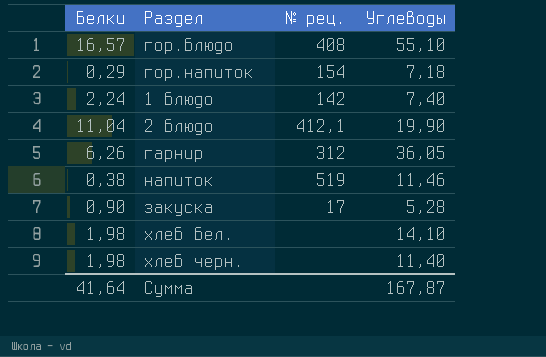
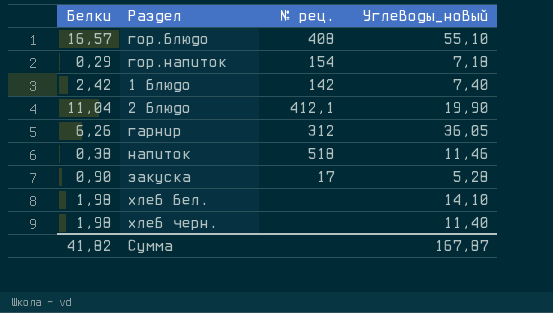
column name: Углеводы -> Углеводы_новый
1 блюдо | Белки: 2,24 -> 2,42
напиток | № рец.: 519 -> 518
Сумма | Белки: 41,64 -> 41,82

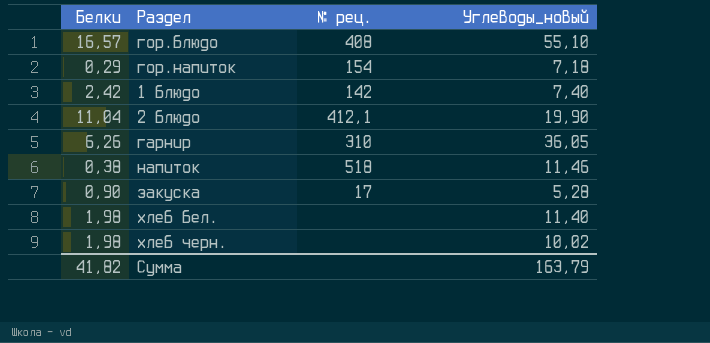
гарнир | № рец.: 312 -> 310
хлеб бел. | Углеводы_новый: 14,10 -> 11,40
хлеб черн. | Углеводы_новый: 11,40 -> 10,02
Сумма | Углеводы_новый: 167,87 -> 163,79

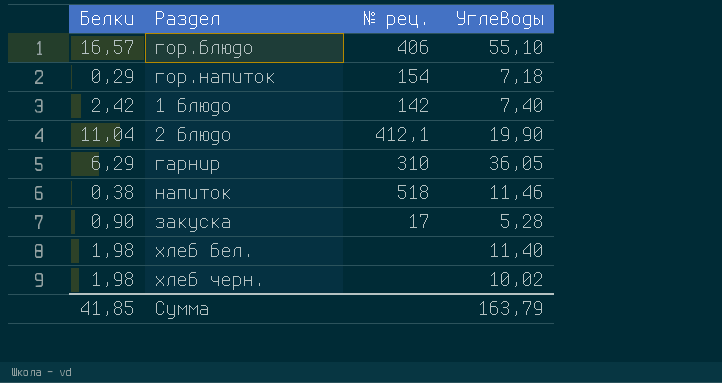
column name: Углеводы_новый -> Углеводы
гор.блюдо | № рец.: 408 -> 406
гарнир | Белки: 6,26 -> 6,29
Сумма | Белки: 41,82 -> 41,85

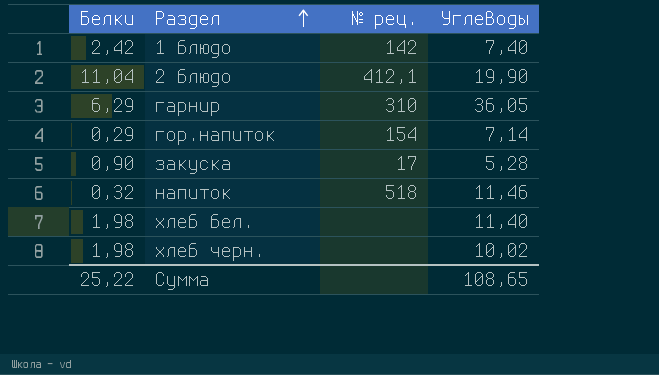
row order: none -> Раздел ascending
row гор.блюдо: 16,57 | 406 | 55,10 -> none
гор.напиток | Углеводы: 7,18 -> 7,14
напиток | Белки: 0,38 -> 0,32
Сумма | Белки: 41,85 -> 25,22
Сумма | Углеводы: 163,79 -> 108,65

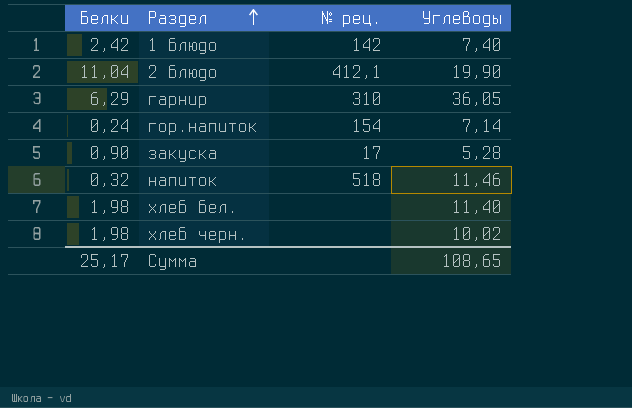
гор.напиток | Белки: 0,29 -> 0,24
Сумма | Белки: 25,22 -> 25,17

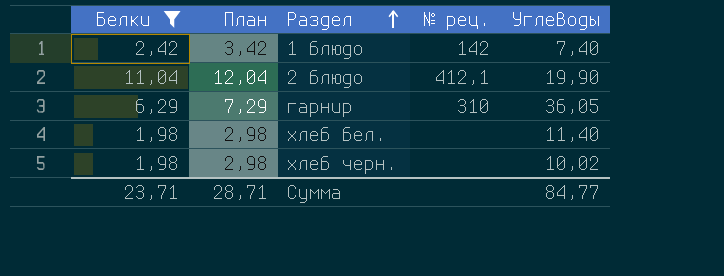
filter: none -> Белки >= 1,98
column План | formula: none -> [Белки] + 1
Сумма | Белки: 25,17 -> 23,71
Сумма | Углеводы: 108,65 -> 84,77

